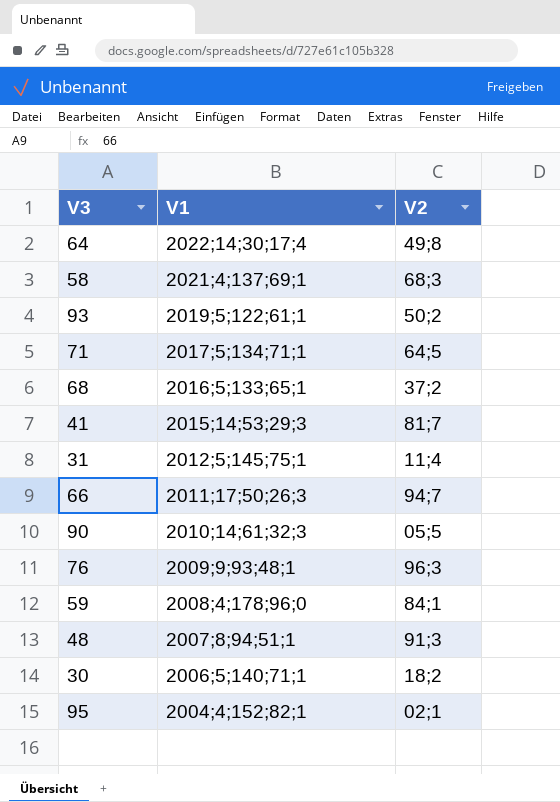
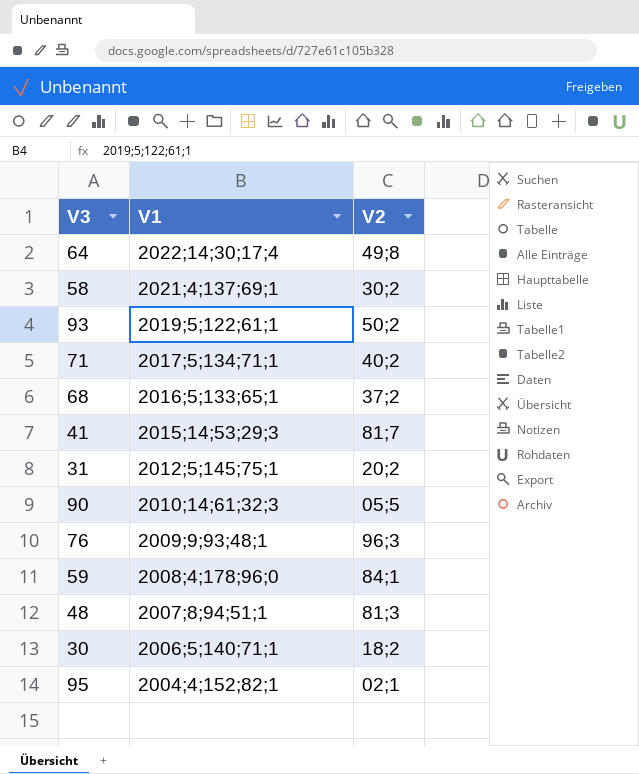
row 66: 2011;17;50;26;3 | 94;7 -> none
58 | V2: 68;3 -> 30;2
71 | V2: 64;5 -> 40;2
31 | V2: 11;4 -> 20;2
48 | V2: 91;3 -> 81;3

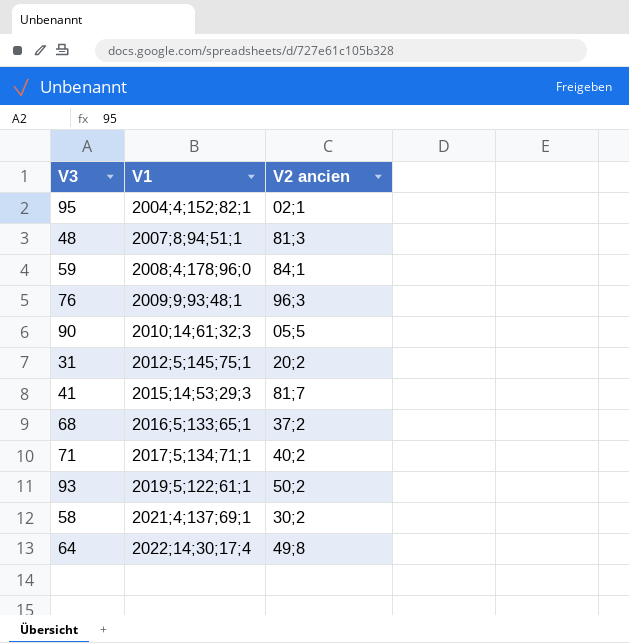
row order: V1 descending -> V1 ascending
column name: V2 -> V2 ancien
row 30: 2006;5;140;71;1 | 18;2 -> none

